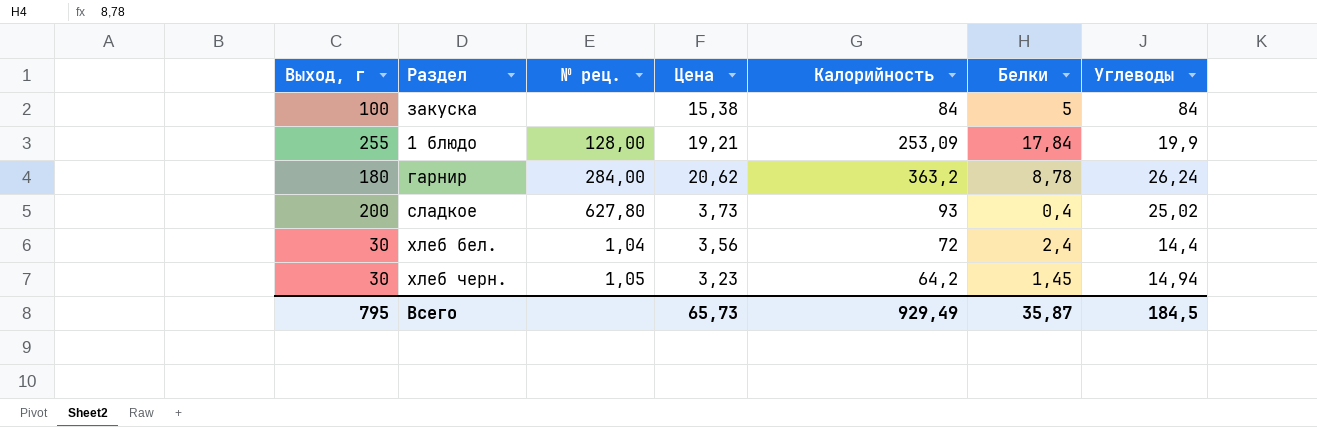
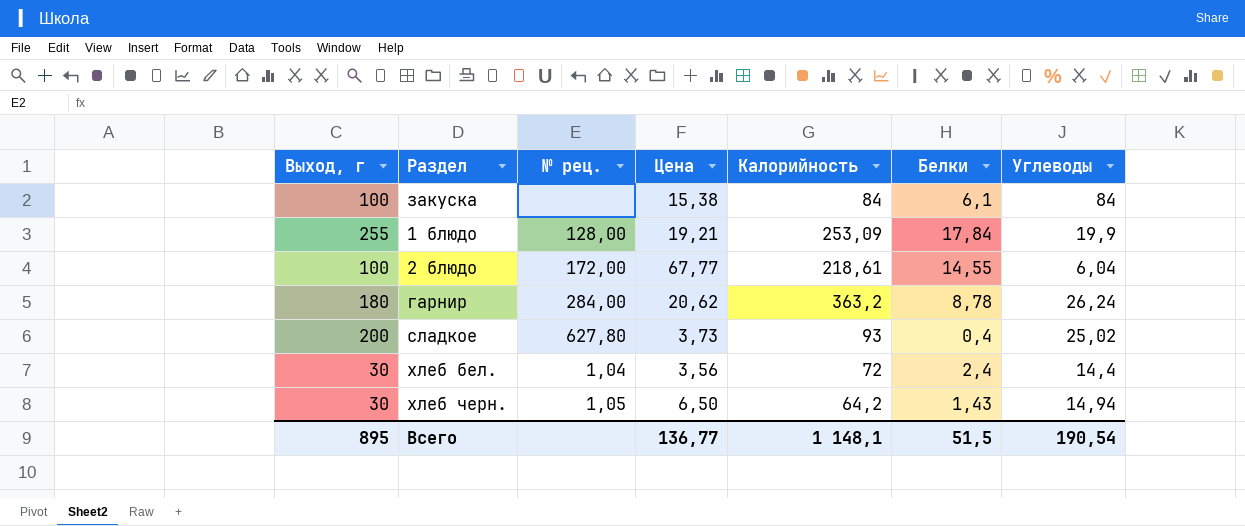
закуска | Белки: 5 -> 6,1
row 2 блюдо: none -> 100 | 172,00 | 67,77 | 218,61 | 14,55 | 6,04
хлеб черн. | Цена: 3,23 -> 6,50
хлеб черн. | Белки: 1,45 -> 1,43
Всего | Выход, г: 795 -> 895
Всего | Цена: 65,73 -> 136,77
Всего | Калорийность: 929,49 -> 1 148,1
Всего | Белки: 35,87 -> 51,5
Всего | Углеводы: 184,5 -> 190,54

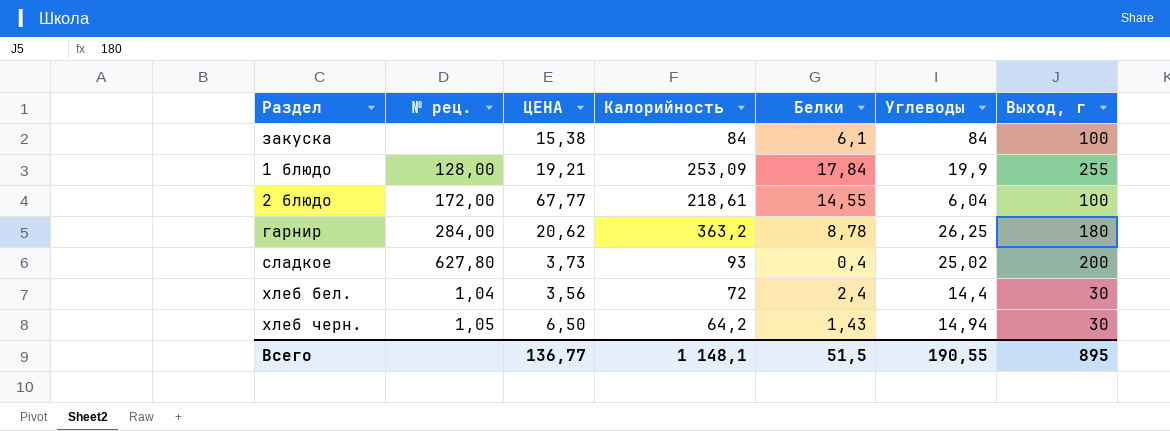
column name: Цена -> ЦЕНА
column Выход, г | position: 1 -> 7
гарнир | Углеводы: 26,24 -> 26,25
Всего | Углеводы: 190,54 -> 190,55

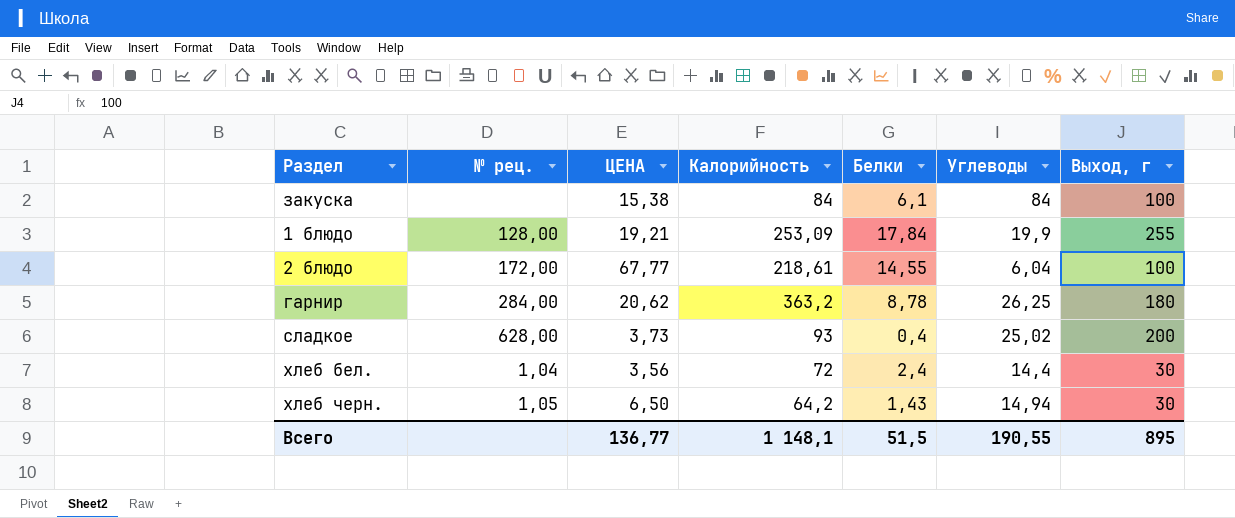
сладкое | № рец.: 627,80 -> 628,00

